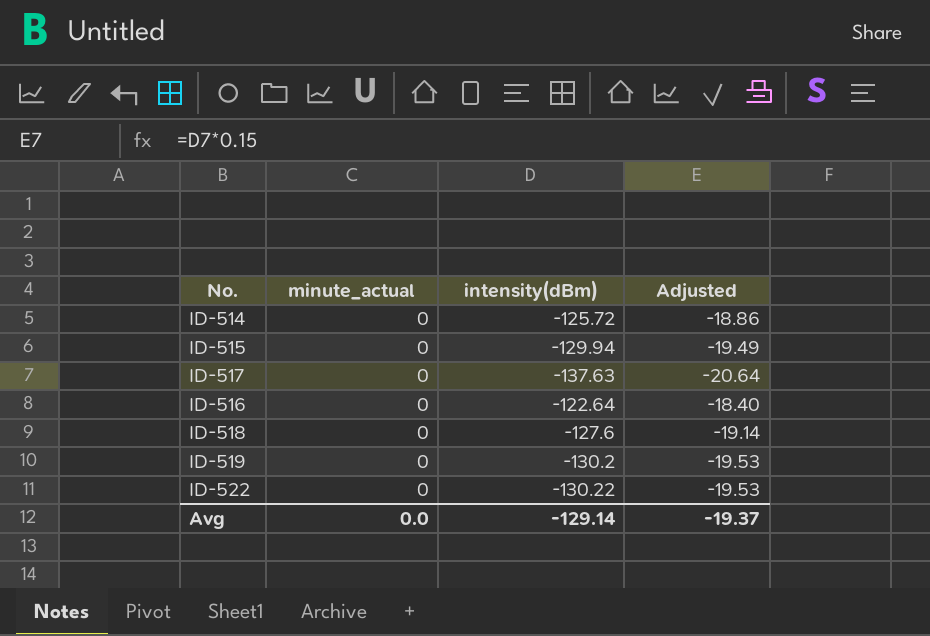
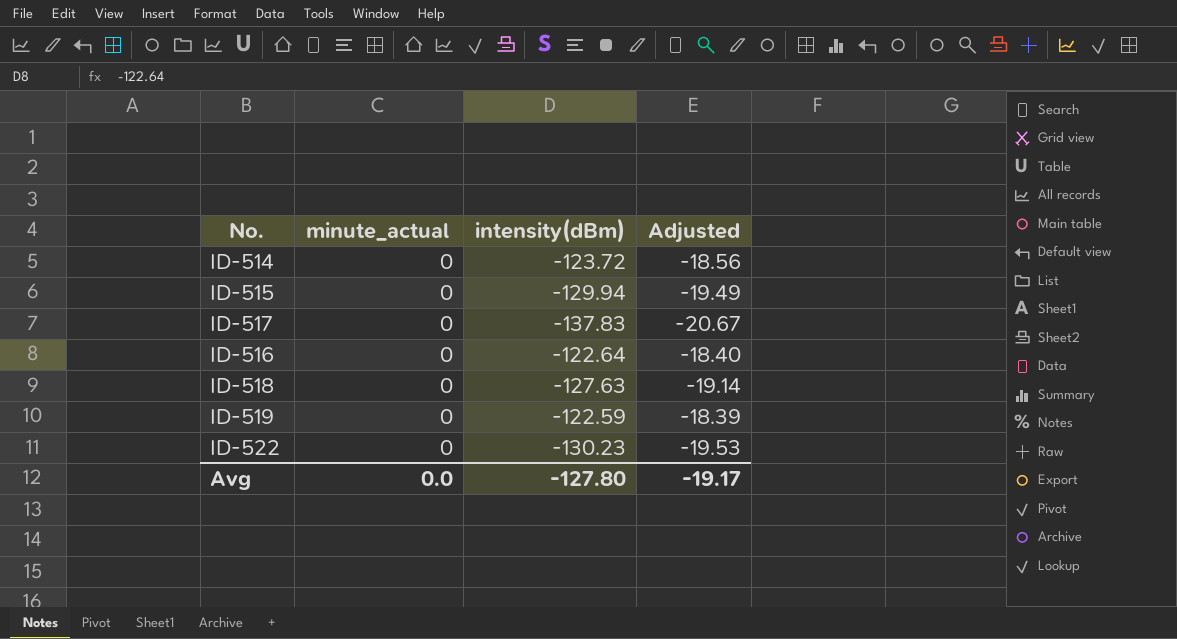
ID-514 | intensity(dBm): -125.72 -> -123.72
ID-514 | Adjusted: -18.86 -> -18.56
ID-517 | intensity(dBm): -137.63 -> -137.83
ID-517 | Adjusted: -20.64 -> -20.67
ID-518 | intensity(dBm): -127.6 -> -127.63
ID-519 | intensity(dBm): -130.2 -> -122.59
ID-519 | Adjusted: -19.53 -> -18.39
ID-522 | intensity(dBm): -130.22 -> -130.23
Avg | intensity(dBm): -129.14 -> -127.80
Avg | Adjusted: -19.37 -> -19.17

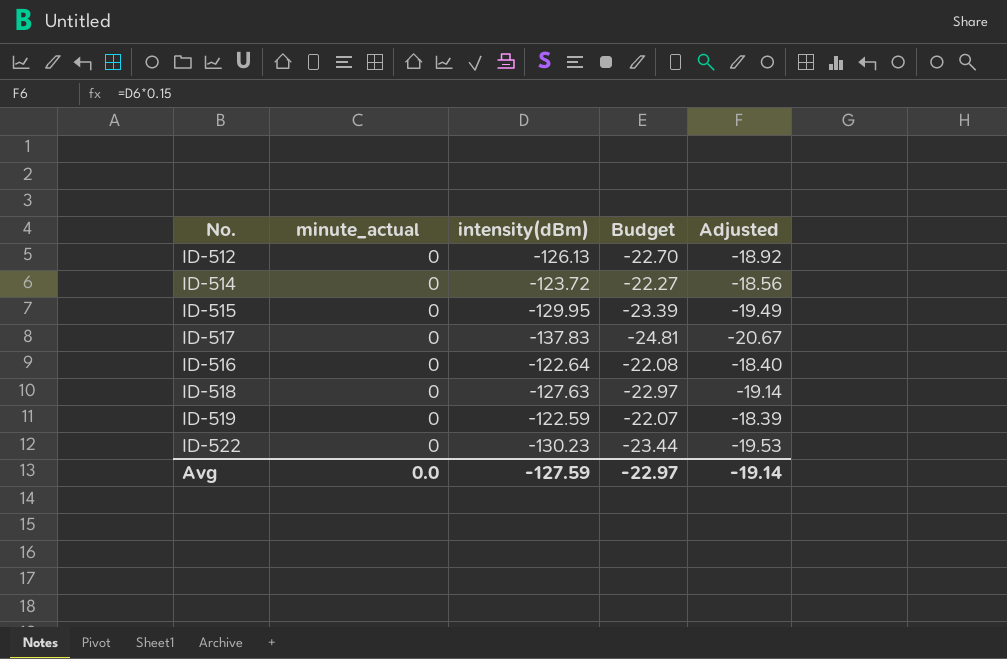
column Budget | formula: none -> [intensity(dBm)] * 0.18
row ID-512: none -> 0 | -126.13 | -22.70 | -18.92
ID-515 | intensity(dBm): -129.94 -> -129.95
Avg | intensity(dBm): -127.80 -> -127.59
Avg | Adjusted: -19.17 -> -19.14

